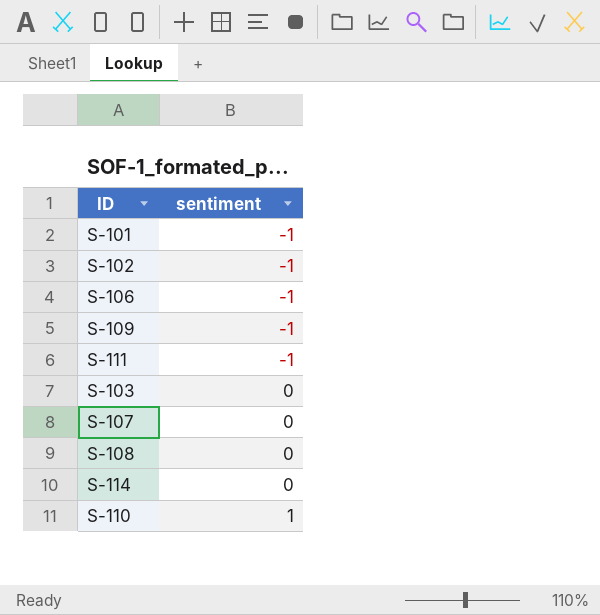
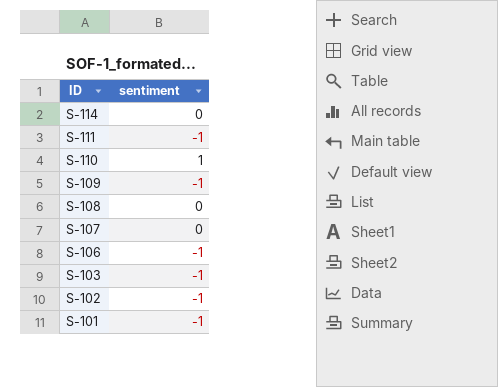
row order: sentiment ascending -> ID descending
S-103 | sentiment: 0 -> -1

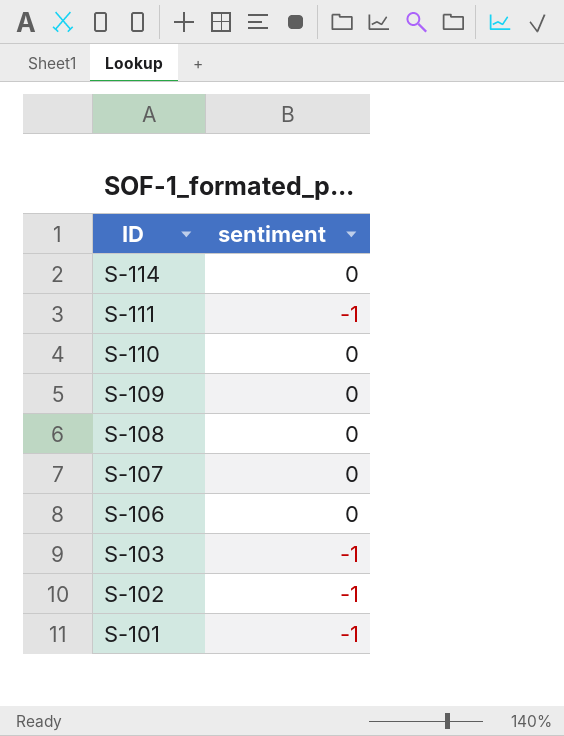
S-110 | sentiment: 1 -> 0
S-109 | sentiment: -1 -> 0
S-106 | sentiment: -1 -> 0

